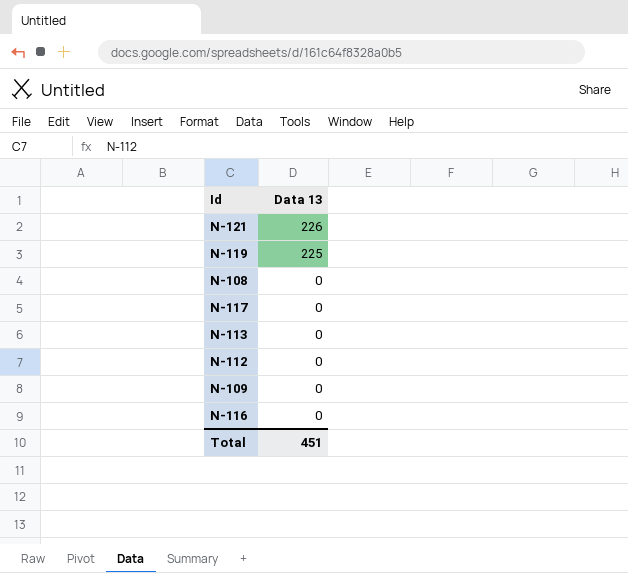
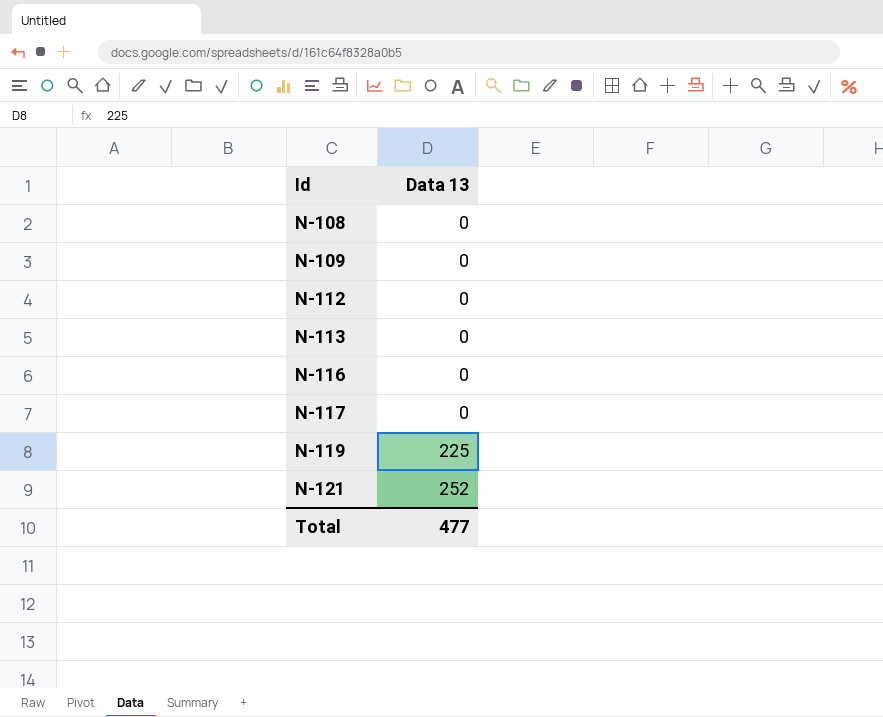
row order: Data 13 descending -> Id ascending
N-121 | Data 13: 226 -> 252
Total | Data 13: 451 -> 477

